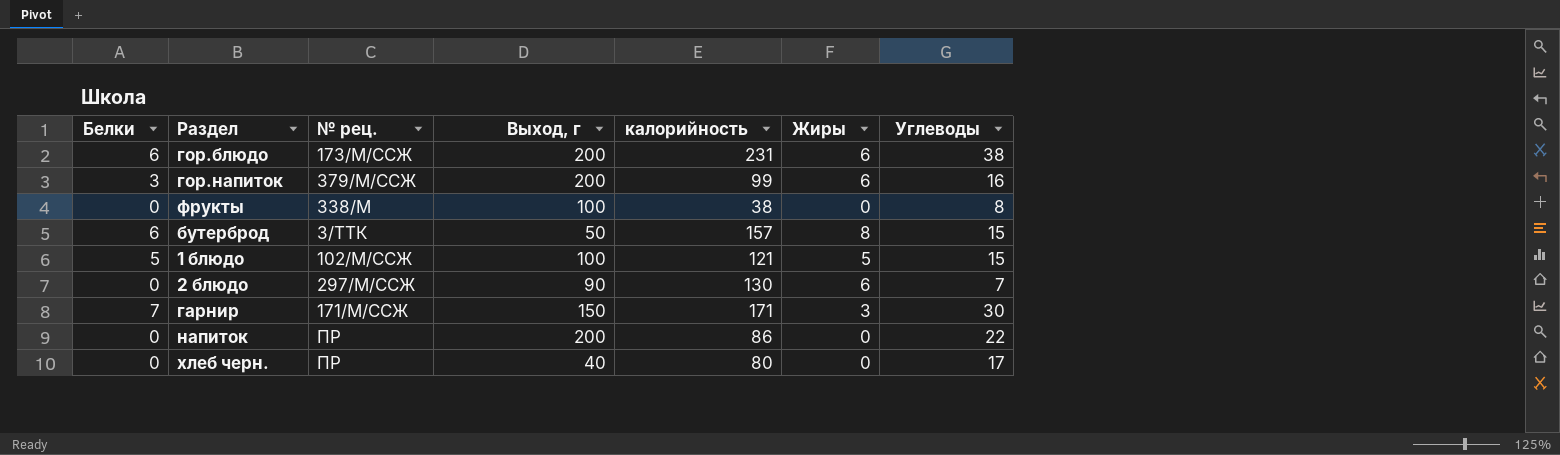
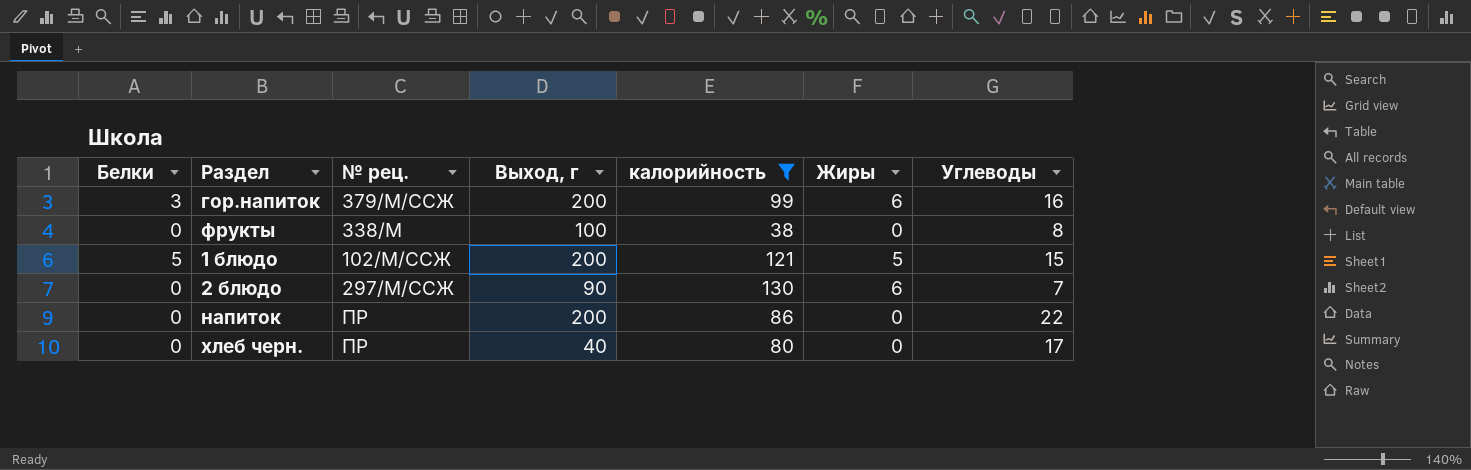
filter: none -> калорийность <= 130
1 блюдо | Выход, г: 100 -> 200

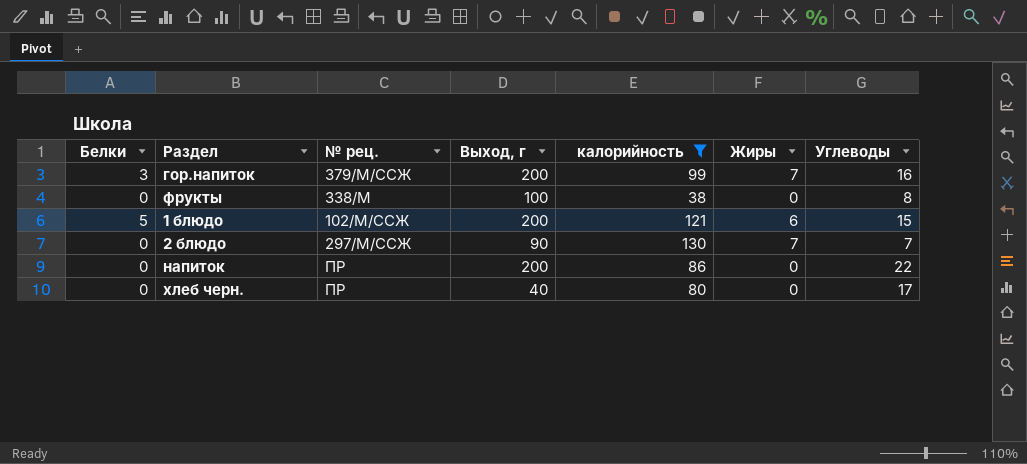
гор.напиток | Жиры: 6 -> 7
1 блюдо | Жиры: 5 -> 6
2 блюдо | Жиры: 6 -> 7

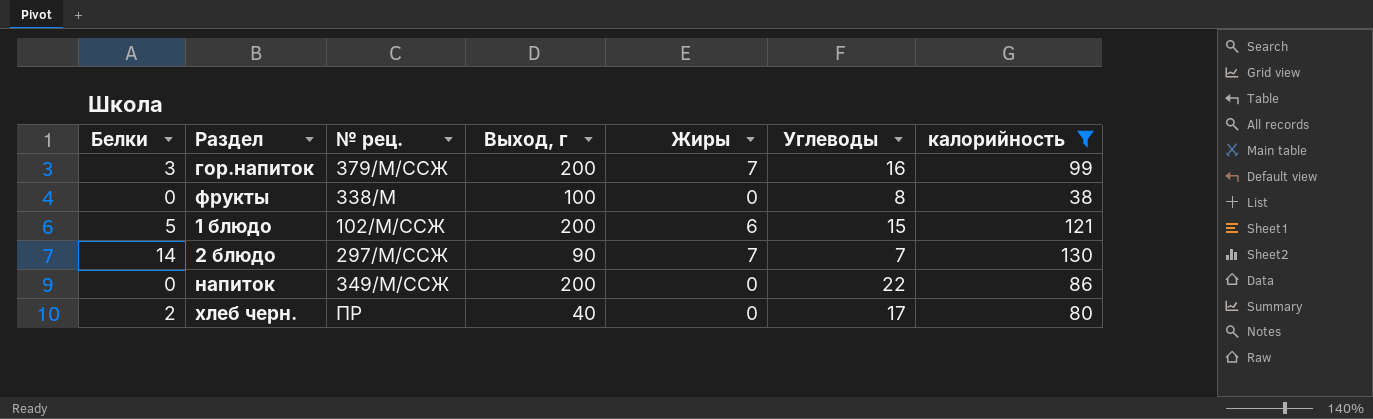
column калорийность | position: 5 -> 7
2 блюдо | Белки: 0 -> 14
напиток | № рец.: ПР -> 349/М/ССЖ
хлеб черн. | Белки: 0 -> 2

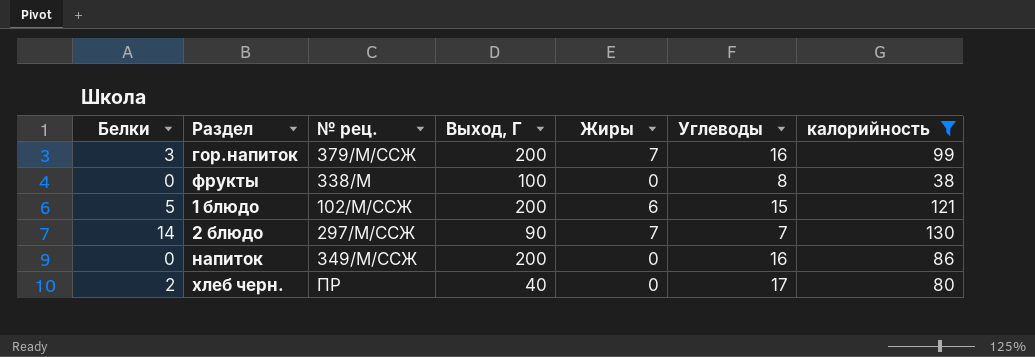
column name: Выход, г -> Выход, Г
напиток | Углеводы: 22 -> 16

